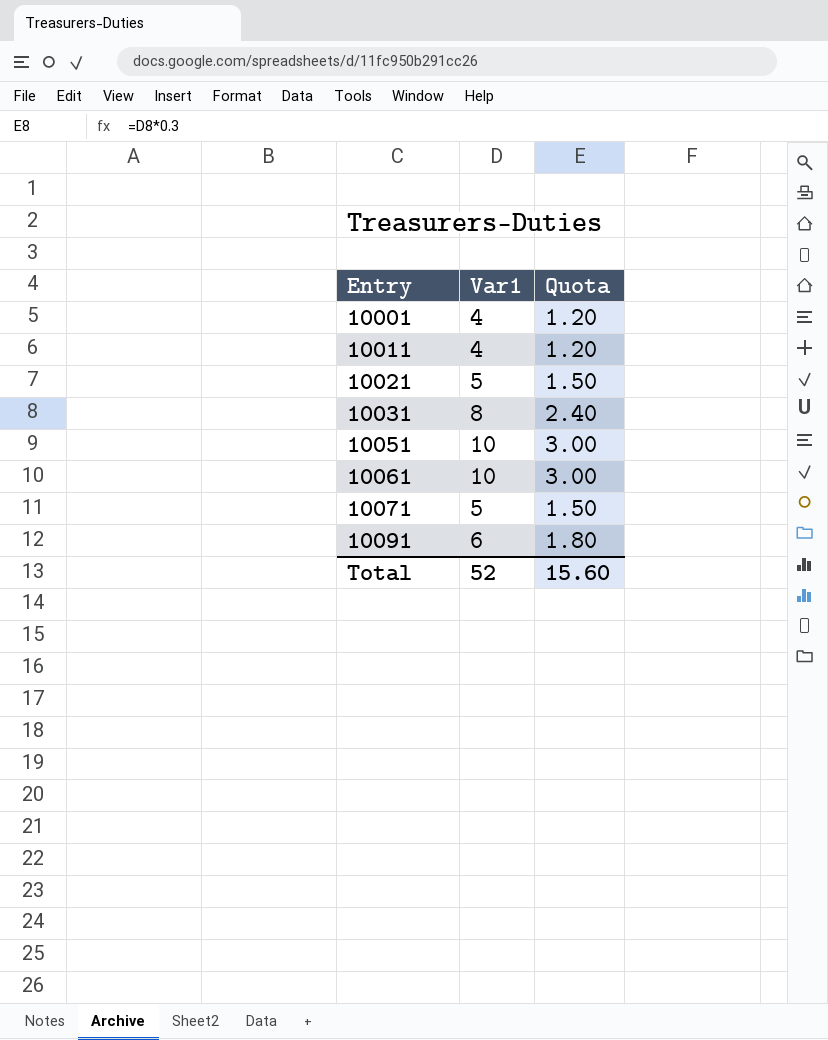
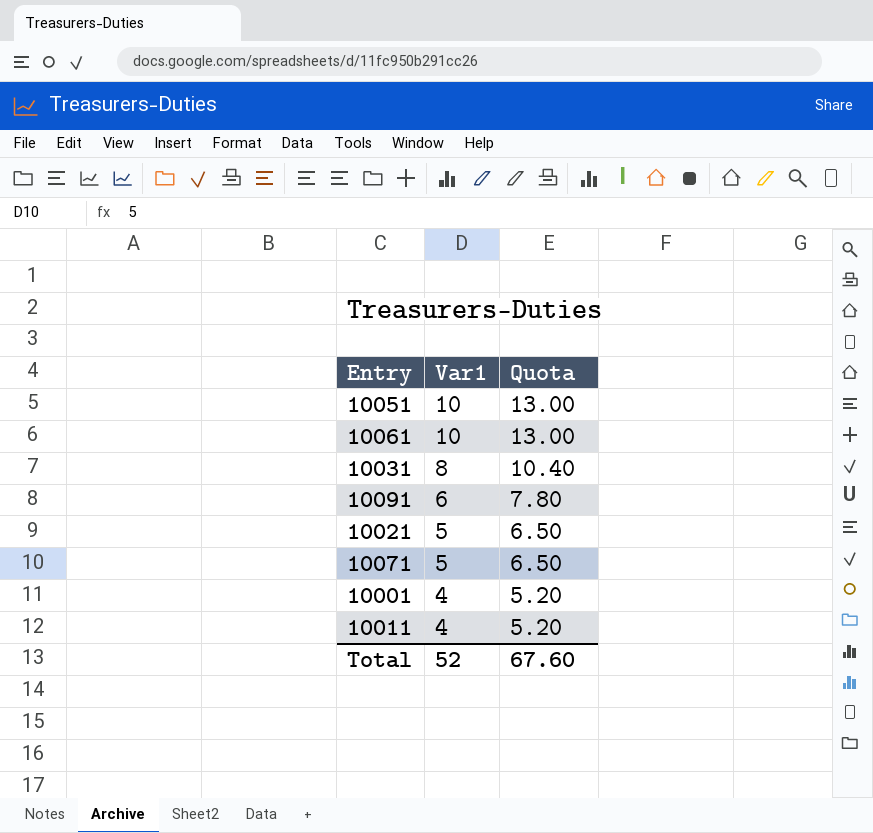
row order: Entry ascending -> Var1 descending
column Quota | formula: [Var1] * 0.3 -> [Var1] * 1.3
Total | Quota: 15.60 -> 67.60

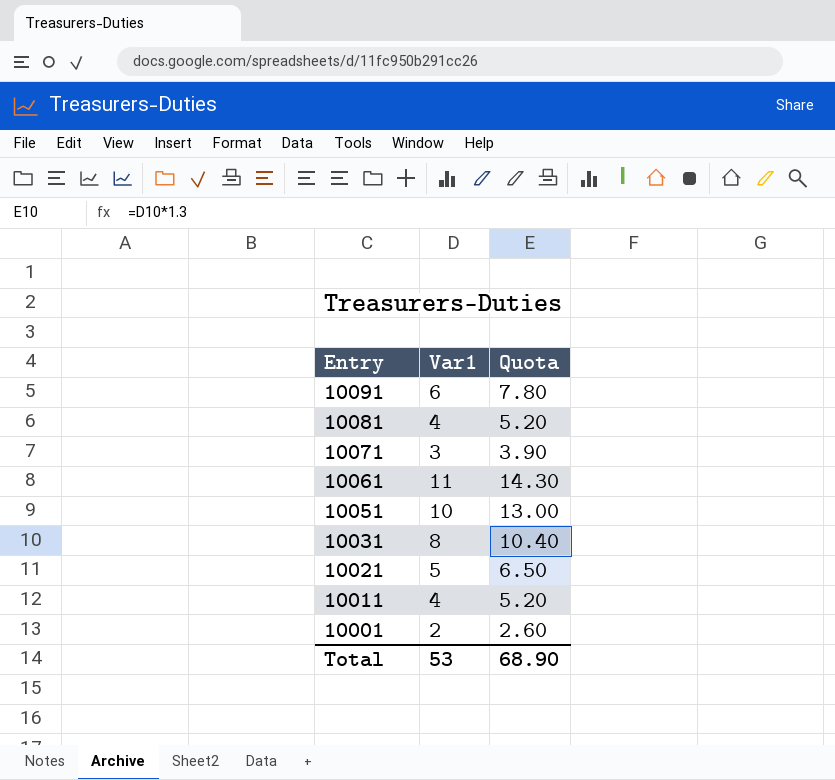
row order: Var1 descending -> Entry descending
row 10081: none -> 4 | 5.20
10071 | Var1: 5 -> 3
10071 | Quota: 6.50 -> 3.90
10061 | Var1: 10 -> 11
10061 | Quota: 13.00 -> 14.30
10001 | Var1: 4 -> 2
10001 | Quota: 5.20 -> 2.60
Total | Var1: 52 -> 53
Total | Quota: 67.60 -> 68.90

